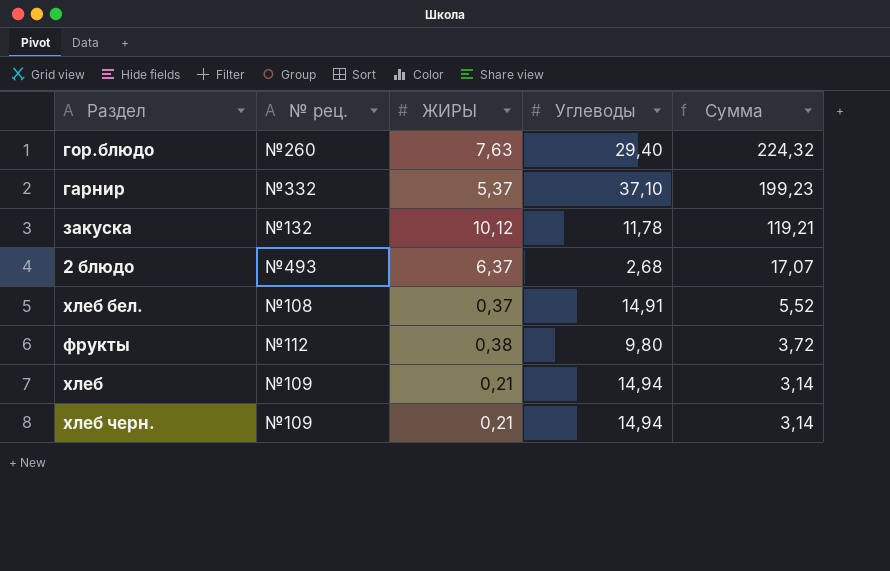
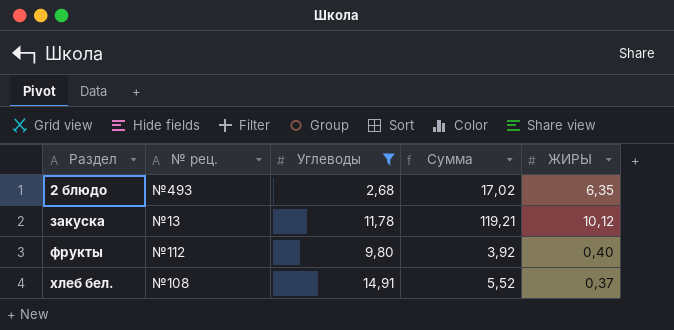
filter: none -> Углеводы <= 14,91
row order: Сумма descending -> Раздел ascending
column ЖИРЫ | position: 3 -> 5
2 блюдо | Сумма: 17,07 -> 17,02
2 блюдо | ЖИРЫ: 6,37 -> 6,35
закуска | № рец.: №132 -> №13
фрукты | Сумма: 3,72 -> 3,92
фрукты | ЖИРЫ: 0,38 -> 0,40

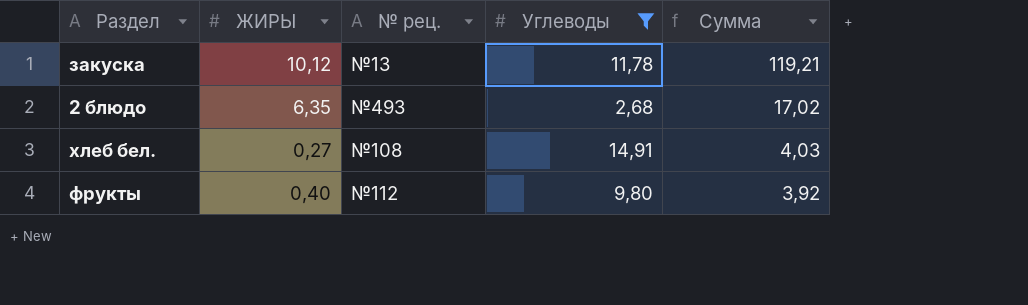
row order: Раздел ascending -> Сумма descending
column ЖИРЫ | position: 5 -> 2
хлеб бел. | ЖИРЫ: 0,37 -> 0,27
хлеб бел. | Сумма: 5,52 -> 4,03

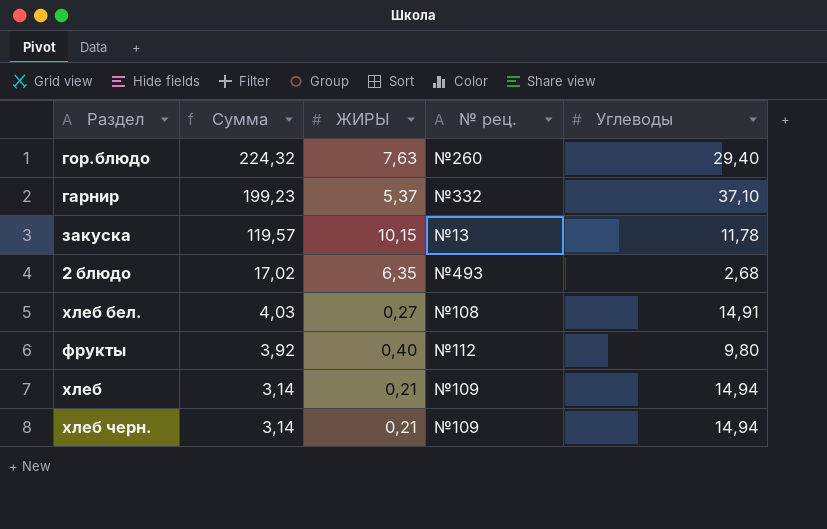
filter: Углеводы <= 14,91 -> none
column Сумма | position: 5 -> 2
закуска | Сумма: 119,21 -> 119,57
закуска | ЖИРЫ: 10,12 -> 10,15

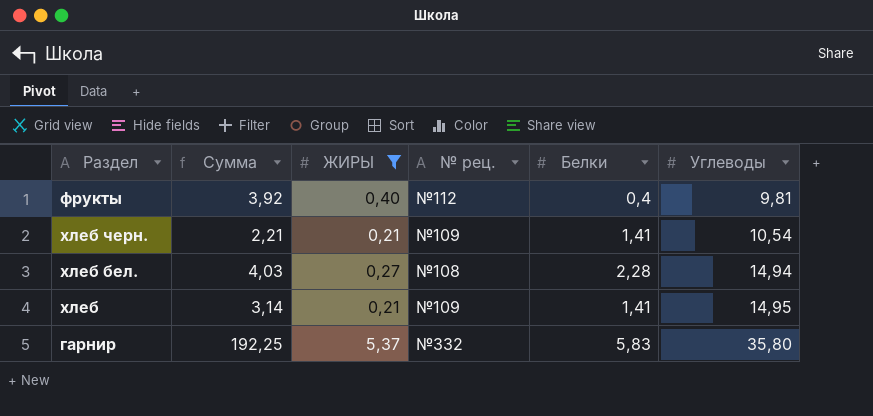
filter: none -> ЖИРЫ <= 5,37
row order: Сумма descending -> Углеводы ascending
column Белки | position: none -> 5
фрукты | Углеводы: 9,80 -> 9,81
хлеб черн. | Сумма: 3,14 -> 2,21
хлеб черн. | Углеводы: 14,94 -> 10,54
хлеб бел. | Углеводы: 14,91 -> 14,94
хлеб | Углеводы: 14,94 -> 14,95
гарнир | Сумма: 199,23 -> 192,25
гарнир | Углеводы: 37,10 -> 35,80

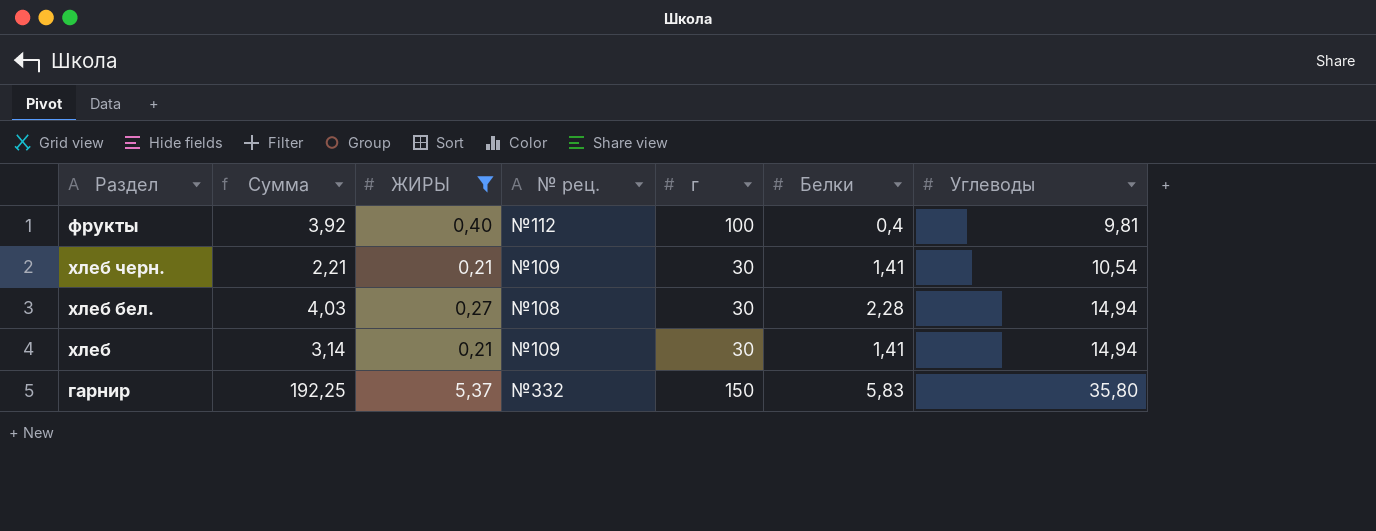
column г | position: none -> 5
хлеб | Углеводы: 14,95 -> 14,94

